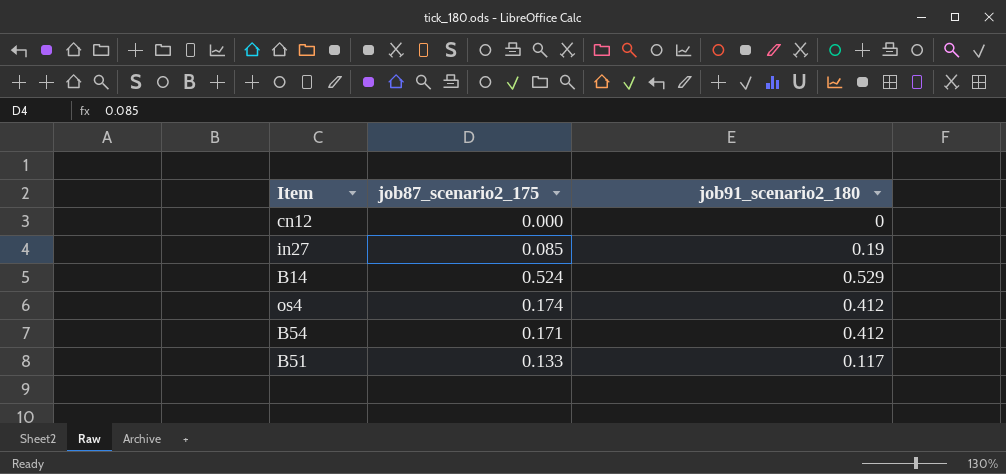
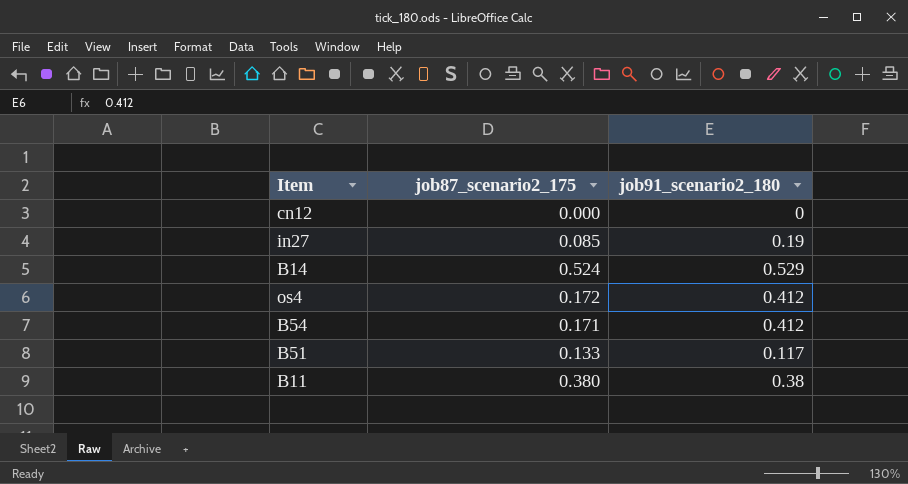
os4 | job87_scenario2_175: 0.174 -> 0.172
row B11: none -> 0.380 | 0.38

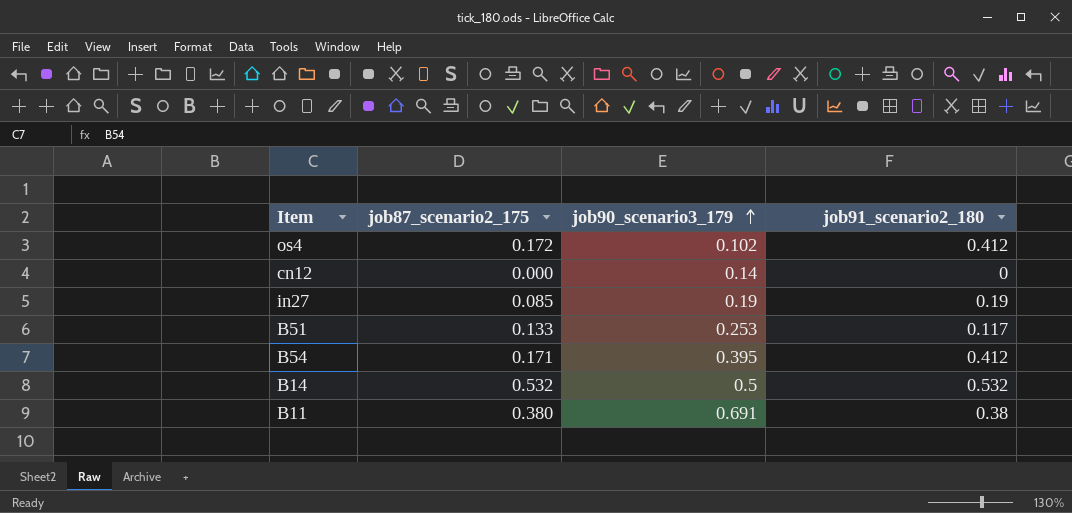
row order: none -> job90_scenario3_179 ascending
column job90_scenario3_179 | position: none -> 3
B14 | job87_scenario2_175: 0.524 -> 0.532
B14 | job91_scenario2_180: 0.529 -> 0.532

